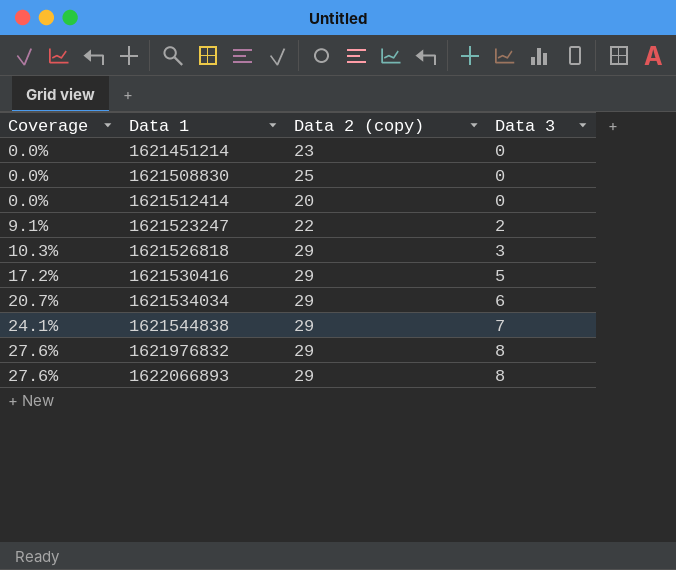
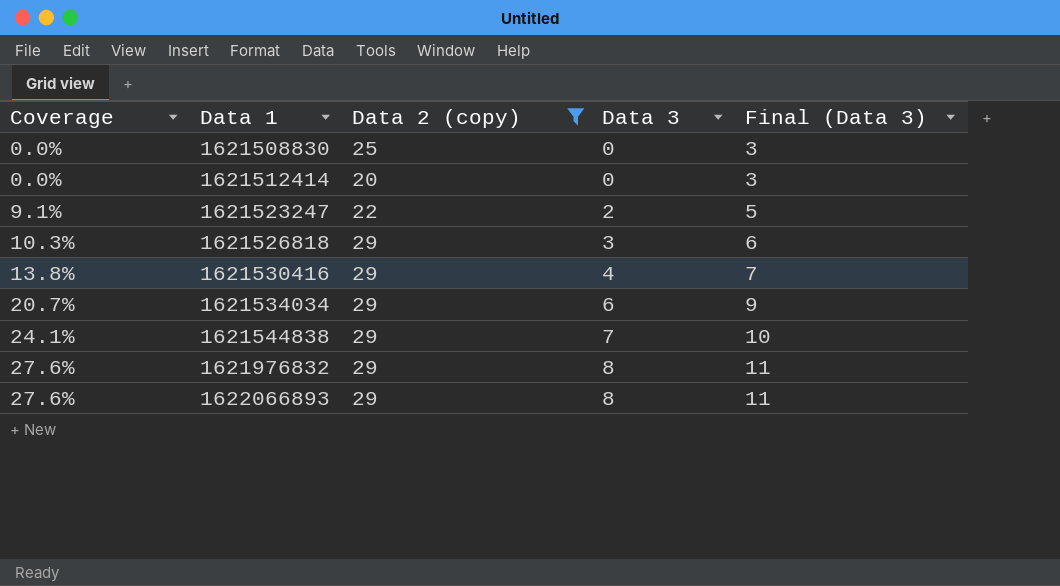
filter: none -> Data 2 (copy) != 23
column Final (Data 3) | formula: none -> [Data 3] + 3
1621530416 | Coverage: 17.2% -> 13.8%
1621530416 | Data 3: 5 -> 4

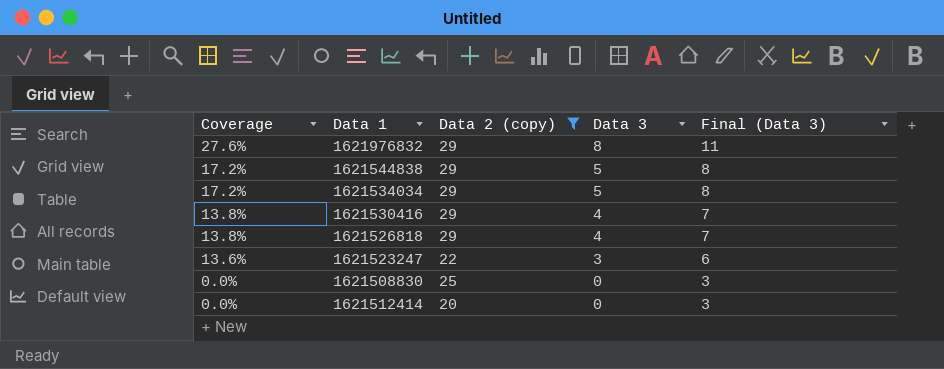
row order: Coverage ascending -> Coverage descending
row 1622066893: 27.6% | 29 | 8 | 11 -> none
1621544838 | Coverage: 24.1% -> 17.2%
1621544838 | Data 3: 7 -> 5
1621544838 | Final (Data 3): 10 -> 8
1621534034 | Coverage: 20.7% -> 17.2%
1621534034 | Data 3: 6 -> 5
1621534034 | Final (Data 3): 9 -> 8
1621526818 | Coverage: 10.3% -> 13.8%
1621526818 | Data 3: 3 -> 4
1621526818 | Final (Data 3): 6 -> 7
1621523247 | Coverage: 9.1% -> 13.6%
1621523247 | Data 3: 2 -> 3
1621523247 | Final (Data 3): 5 -> 6

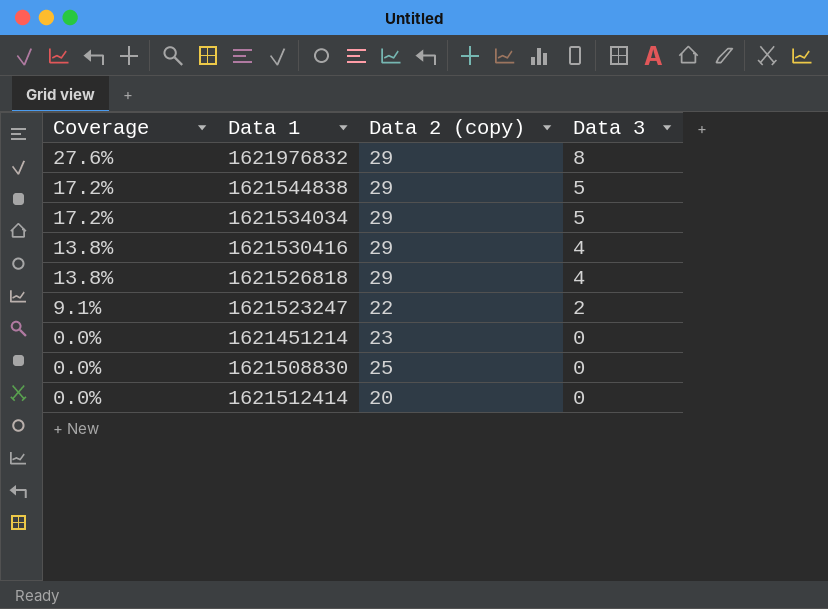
filter: Data 2 (copy) != 23 -> none
column Final (Data 3) | formula: [Data 3] + 3 -> none
1621523247 | Coverage: 13.6% -> 9.1%
1621523247 | Data 3: 3 -> 2

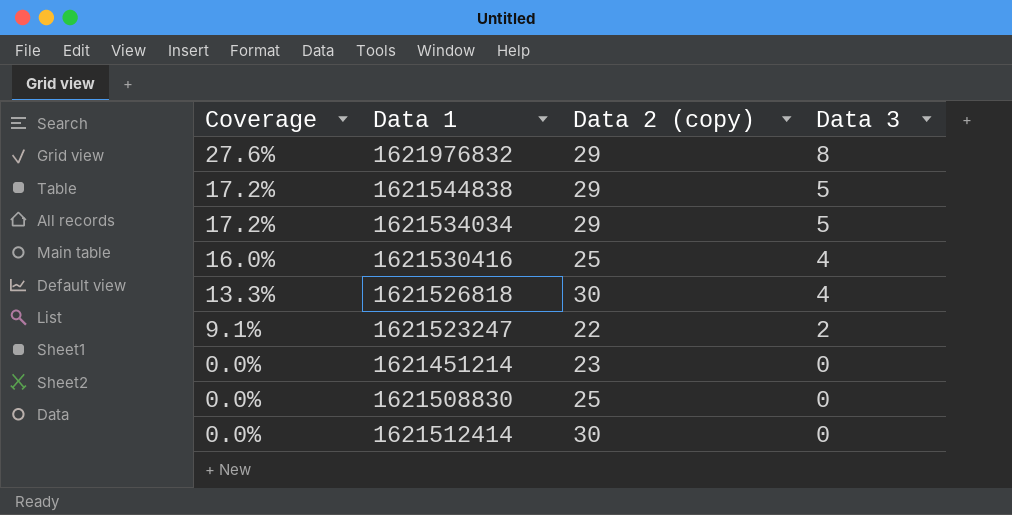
1621530416 | Coverage: 13.8% -> 16.0%
1621530416 | Data 2 (copy): 29 -> 25
1621526818 | Coverage: 13.8% -> 13.3%
1621526818 | Data 2 (copy): 29 -> 30
1621512414 | Data 2 (copy): 20 -> 30

